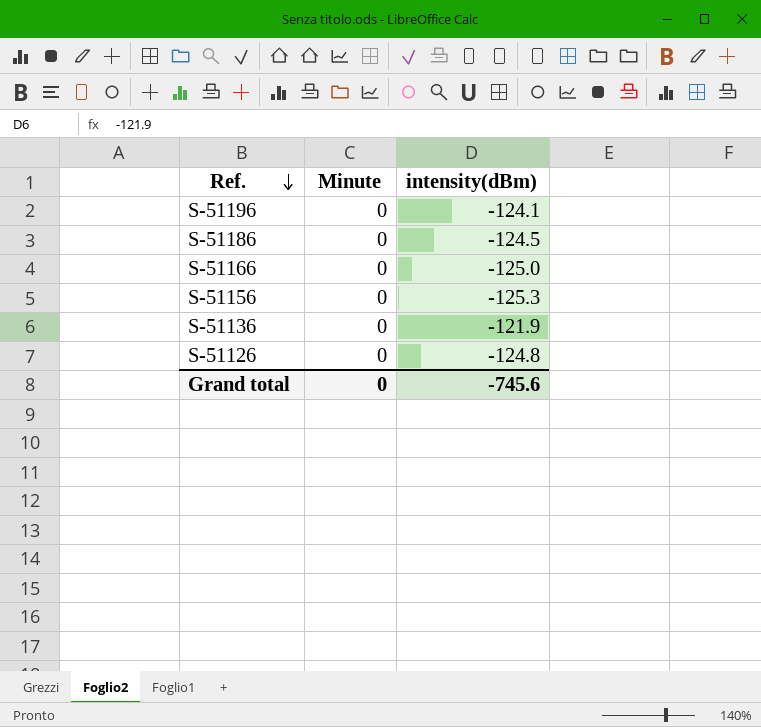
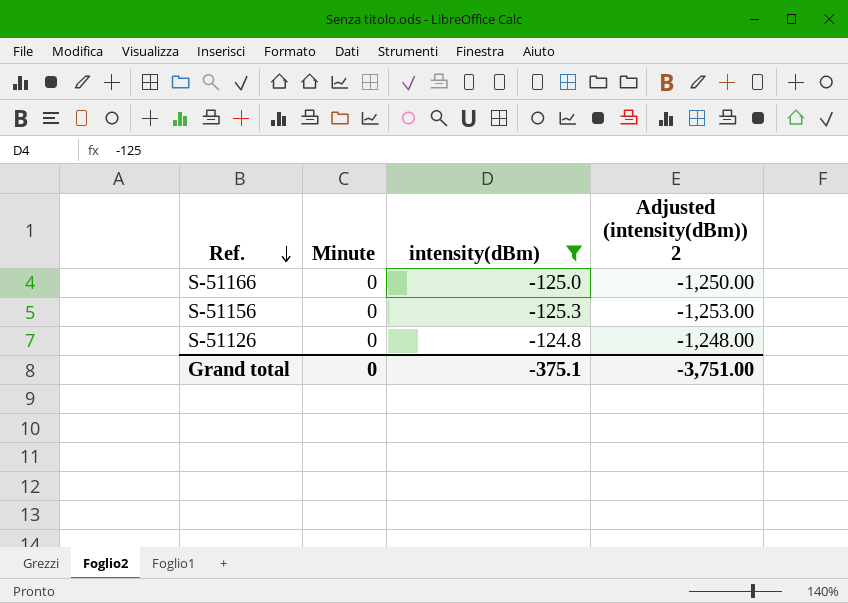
filter: none -> intensity(dBm) <= -124.8
column Adjusted (intensity(dBm)) 2 | formula: none -> [intensity(dBm)] * 10
Grand total | intensity(dBm): -745.6 -> -375.1

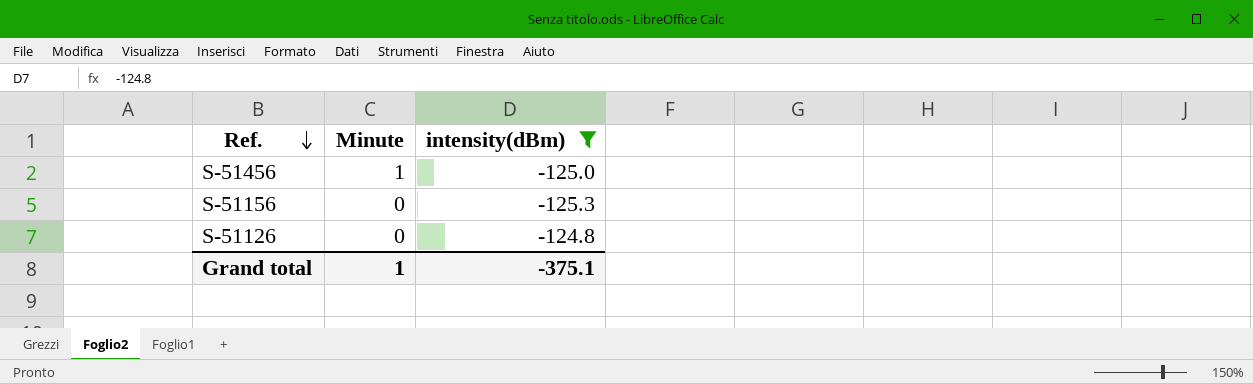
column Adjusted (intensity(dBm)) 2 | formula: [intensity(dBm)] * 10 -> none
row S-51166: 0 | -125.0 | -1,250.00 -> none
row S-51456: none -> 1 | -125.0
Grand total | Minute: 0 -> 1

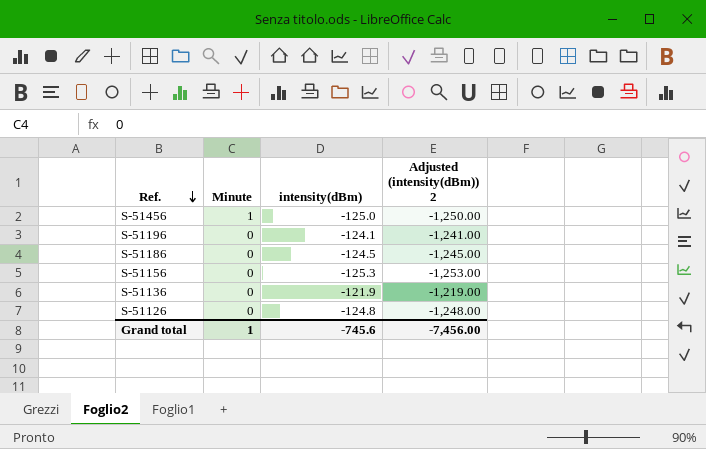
filter: intensity(dBm) <= -124.8 -> none
column Adjusted (intensity(dBm)) 2 | formula: none -> [intensity(dBm)] * 10
Grand total | intensity(dBm): -375.1 -> -745.6

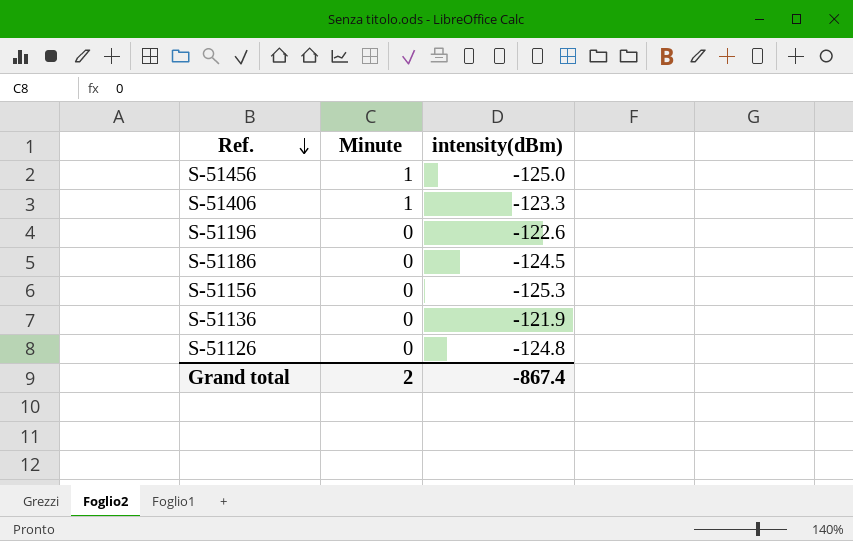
column Adjusted (intensity(dBm)) 2 | formula: [intensity(dBm)] * 10 -> none
row S-51406: none -> 1 | -123.3
S-51196 | intensity(dBm): -124.1 -> -122.6
Grand total | Minute: 1 -> 2
Grand total | intensity(dBm): -745.6 -> -867.4

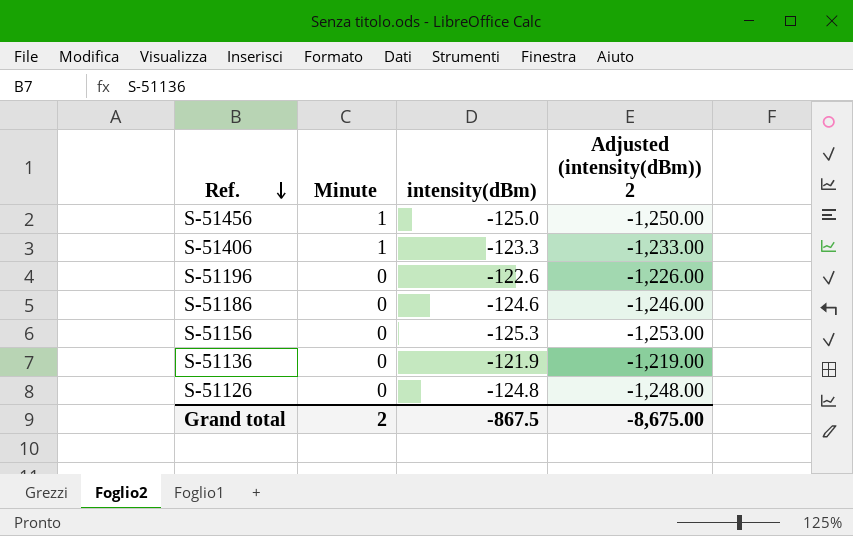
column Adjusted (intensity(dBm)) 2 | formula: none -> [intensity(dBm)] * 10
S-51186 | intensity(dBm): -124.5 -> -124.6
Grand total | intensity(dBm): -867.4 -> -867.5

